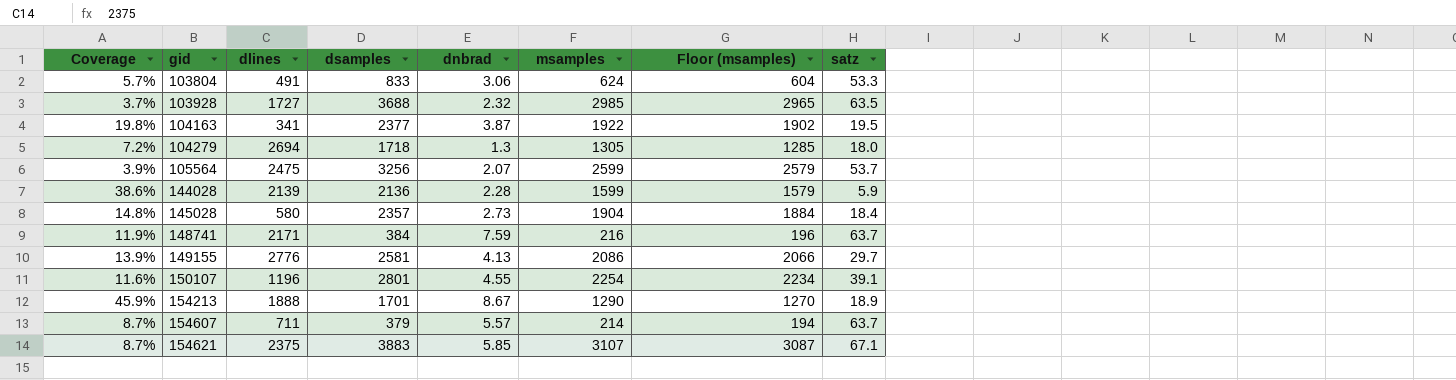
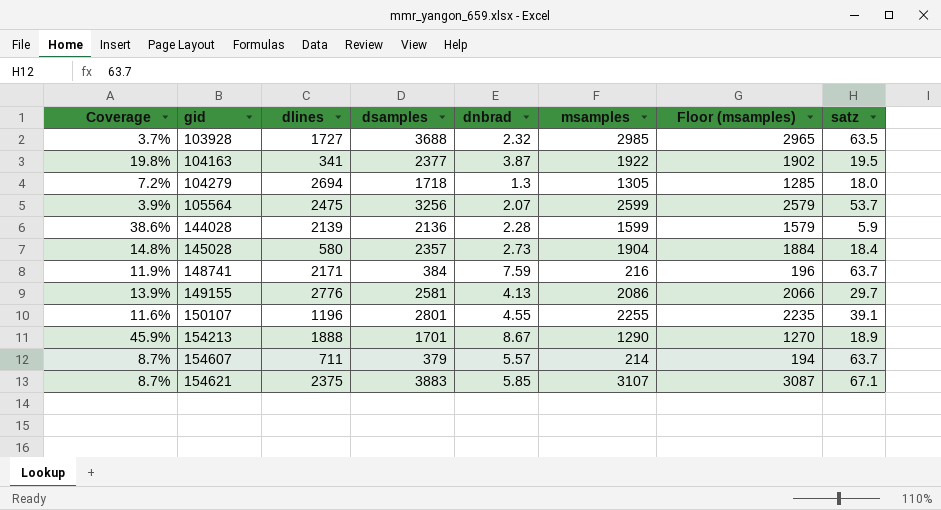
row 103804: 5.7% | 491 | 833 | 3.06 | 624 | 604 | 53.3 -> none
150107 | msamples: 2254 -> 2255
150107 | Floor (msamples): 2234 -> 2235

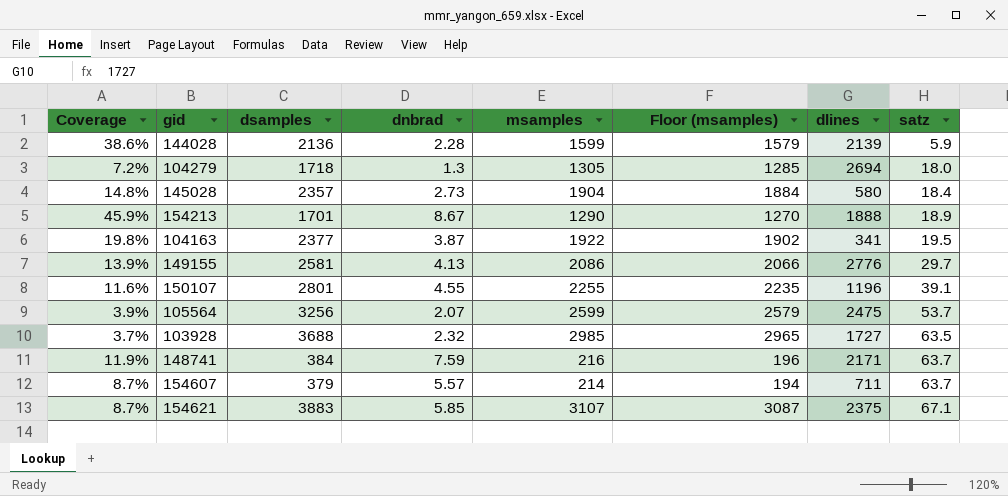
row order: gid ascending -> satz ascending
column dlines | position: 3 -> 7

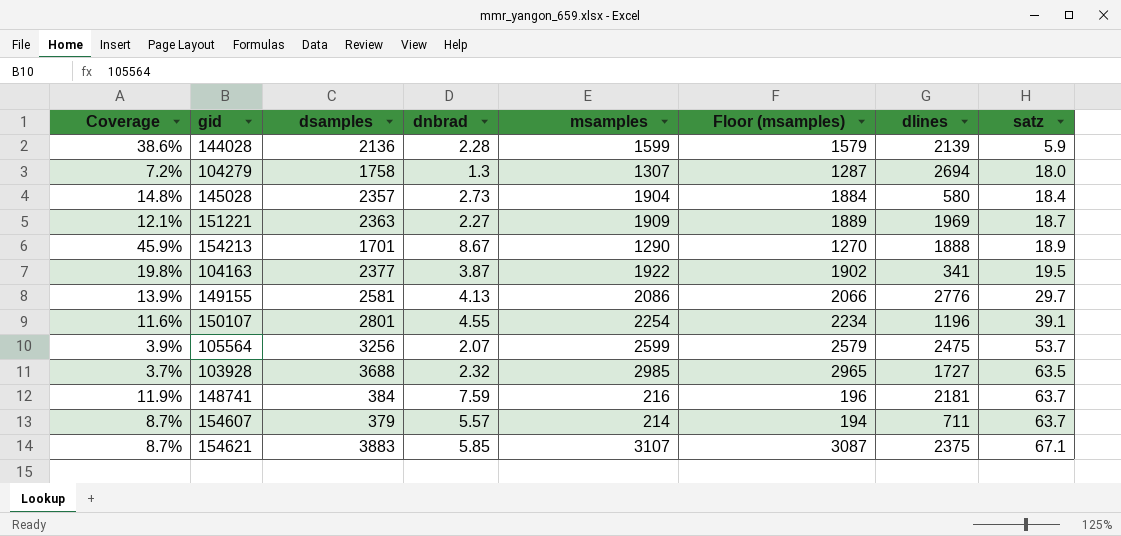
104279 | dsamples: 1718 -> 1758
104279 | msamples: 1305 -> 1307
104279 | Floor (msamples): 1285 -> 1287
row 151221: none -> 12.1% | 2363 | 2.27 | 1909 | 1889 | 1969 | 18.7
150107 | msamples: 2255 -> 2254
150107 | Floor (msamples): 2235 -> 2234
148741 | dlines: 2171 -> 2181

